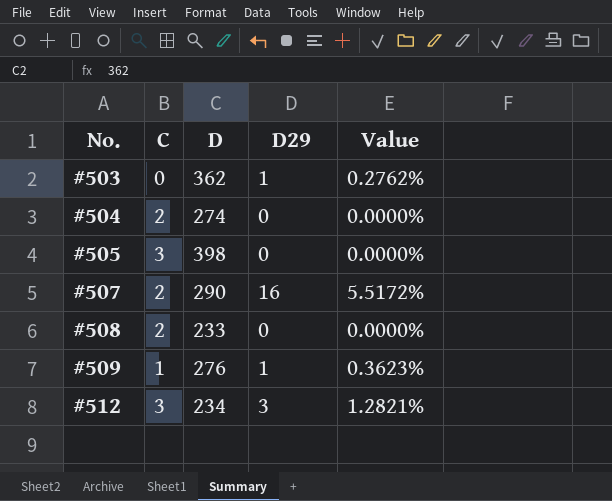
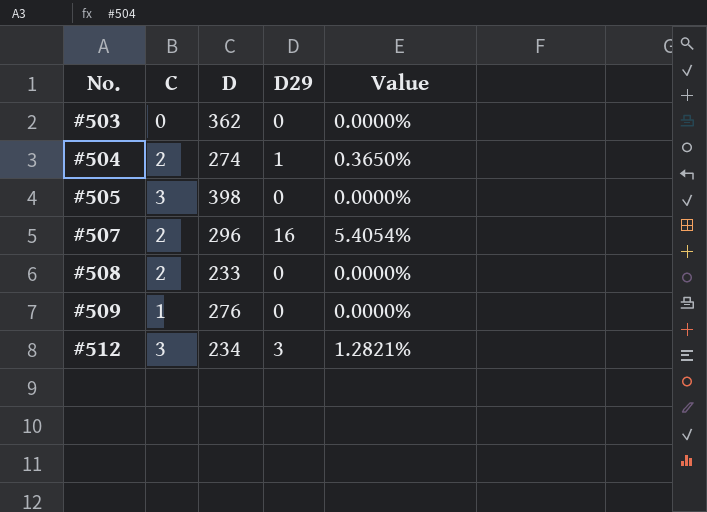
#503 | D29: 1 -> 0
#503 | Value: 0.2762% -> 0.0000%
#504 | D29: 0 -> 1
#504 | Value: 0.0000% -> 0.3650%
#507 | D: 290 -> 296
#507 | Value: 5.5172% -> 5.4054%
#509 | D29: 1 -> 0
#509 | Value: 0.3623% -> 0.0000%

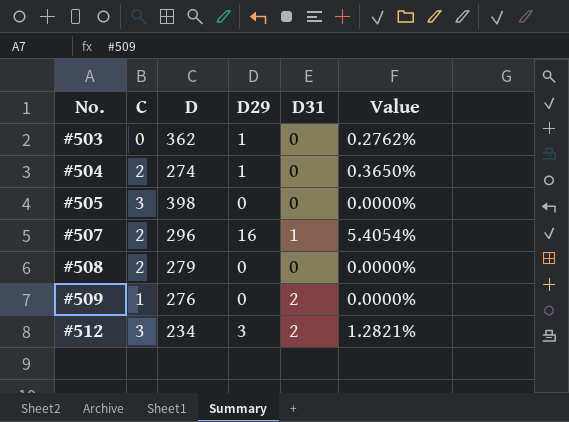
column D31 | position: none -> 5
#503 | D29: 0 -> 1
#503 | Value: 0.0000% -> 0.2762%
#508 | D: 233 -> 279

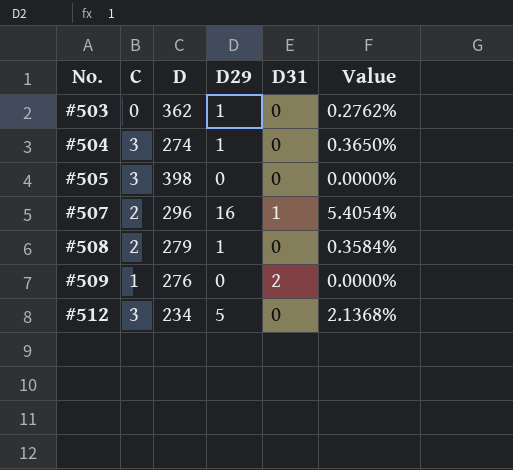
#504 | C: 2 -> 3
#508 | D29: 0 -> 1
#508 | Value: 0.0000% -> 0.3584%
#512 | D29: 3 -> 5
#512 | D31: 2 -> 0
#512 | Value: 1.2821% -> 2.1368%

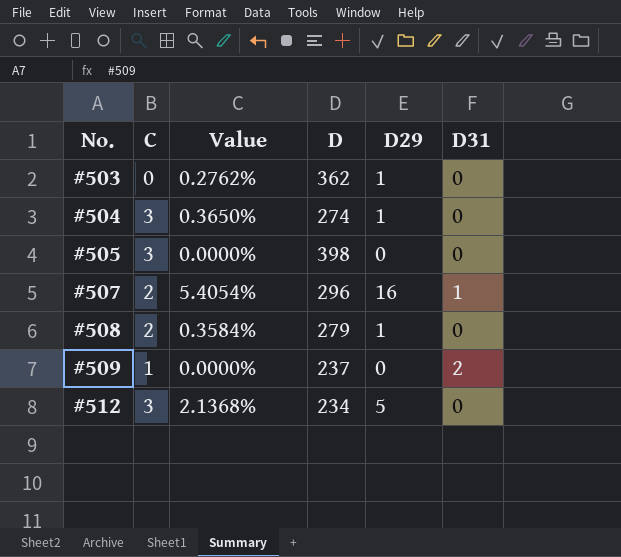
column Value | position: 6 -> 3
#509 | D: 276 -> 237

